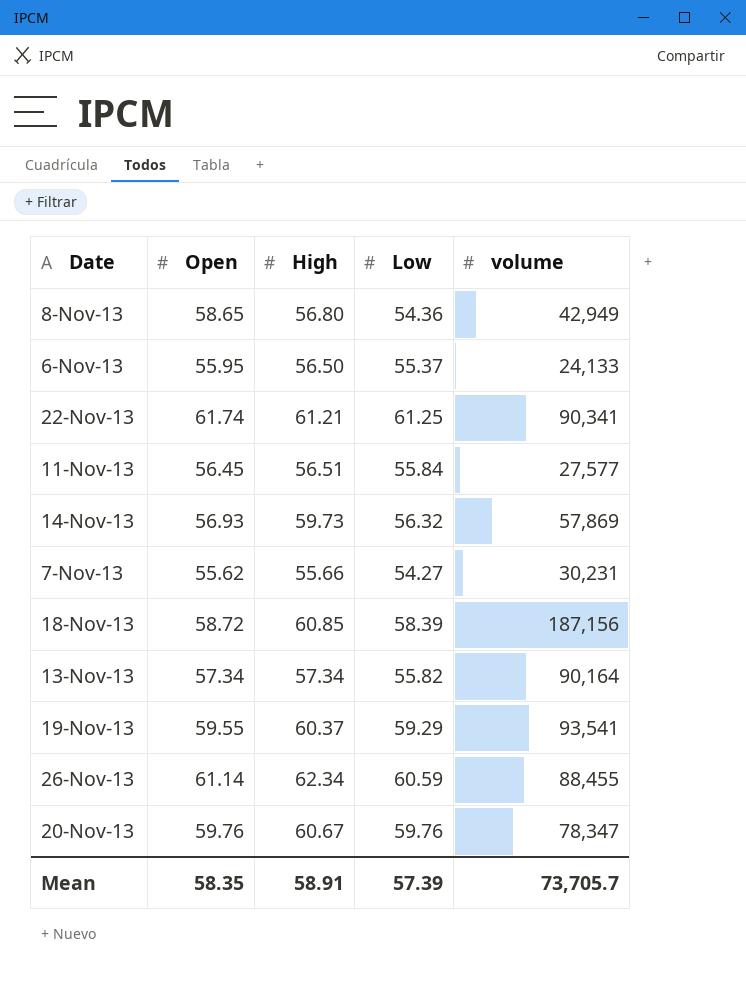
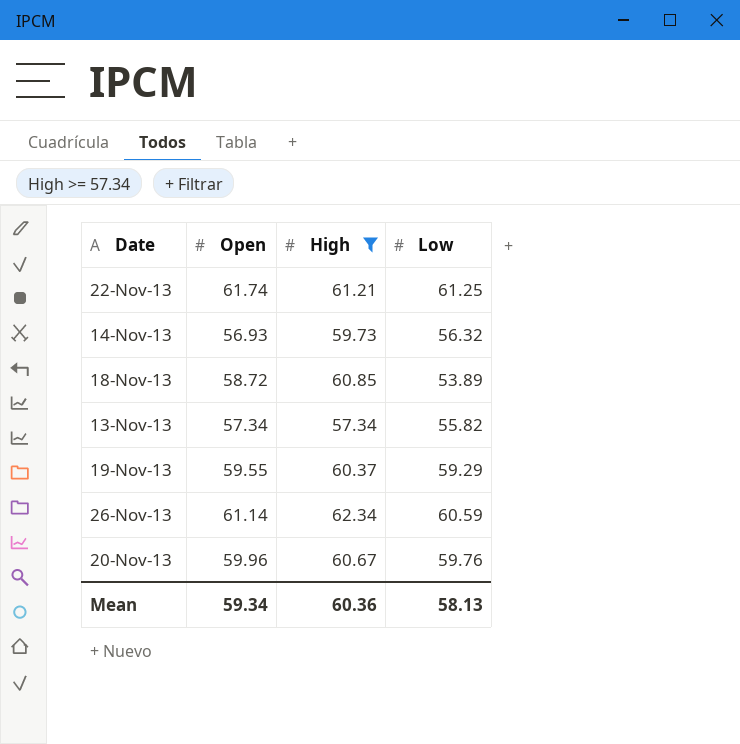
filter: none -> High >= 57.34
column volume | position: 5 -> none
18-Nov-13 | Low: 58.39 -> 53.89
20-Nov-13 | Open: 59.76 -> 59.96
Mean | Open: 58.35 -> 59.34
Mean | High: 58.91 -> 60.36
Mean | Low: 57.39 -> 58.13

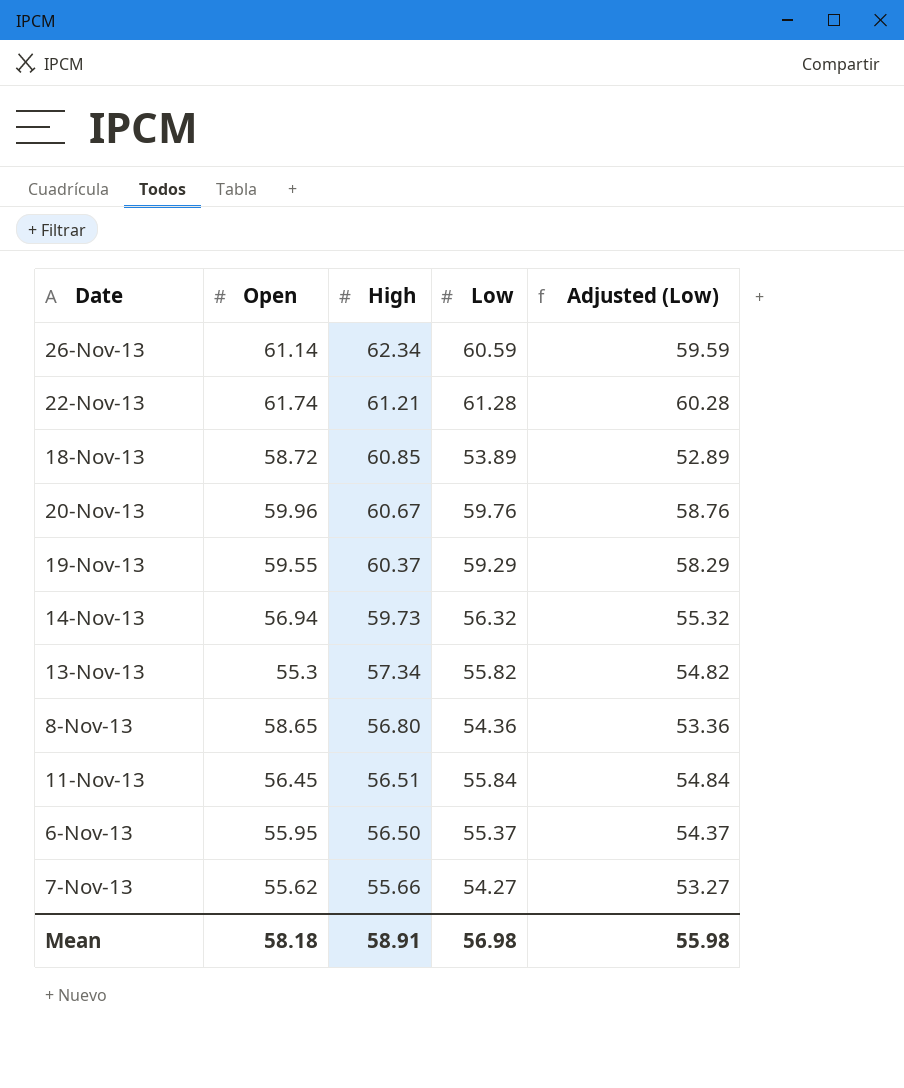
filter: High >= 57.34 -> none
row order: none -> High descending
column Adjusted (Low) | formula: none -> [Low] - 1
22-Nov-13 | Low: 61.25 -> 61.28
14-Nov-13 | Open: 56.93 -> 56.94
13-Nov-13 | Open: 57.34 -> 55.3
Mean | Open: 59.34 -> 58.18
Mean | High: 60.36 -> 58.91
Mean | Low: 58.13 -> 56.98

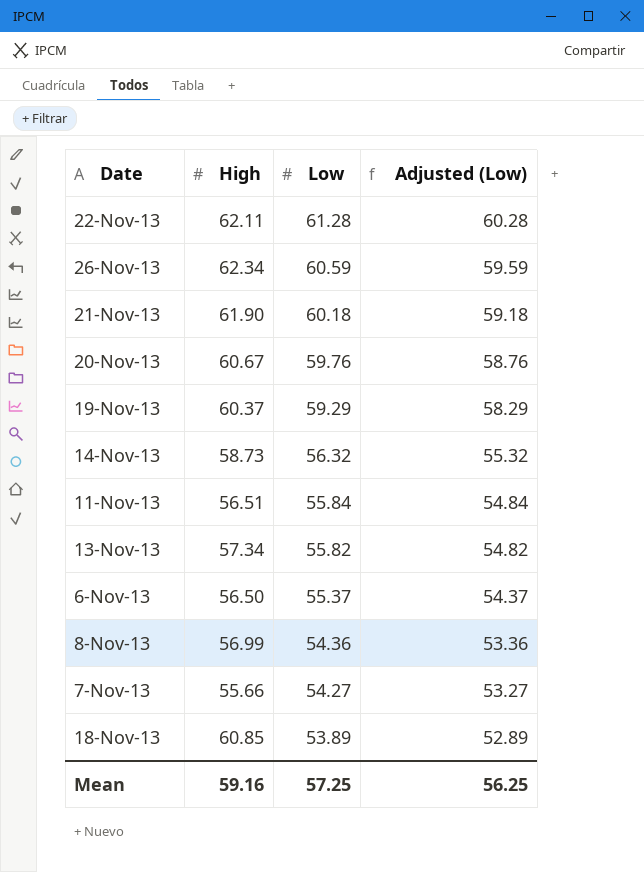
row order: High descending -> Low descending
column Open | position: 2 -> none
22-Nov-13 | High: 61.21 -> 62.11
row 21-Nov-13: none -> 61.90 | 60.18 | 59.18
14-Nov-13 | High: 59.73 -> 58.73
8-Nov-13 | High: 56.80 -> 56.99
Mean | High: 58.91 -> 59.16
Mean | Low: 56.98 -> 57.25
Mean | Adjusted (Low): 55.98 -> 56.25

